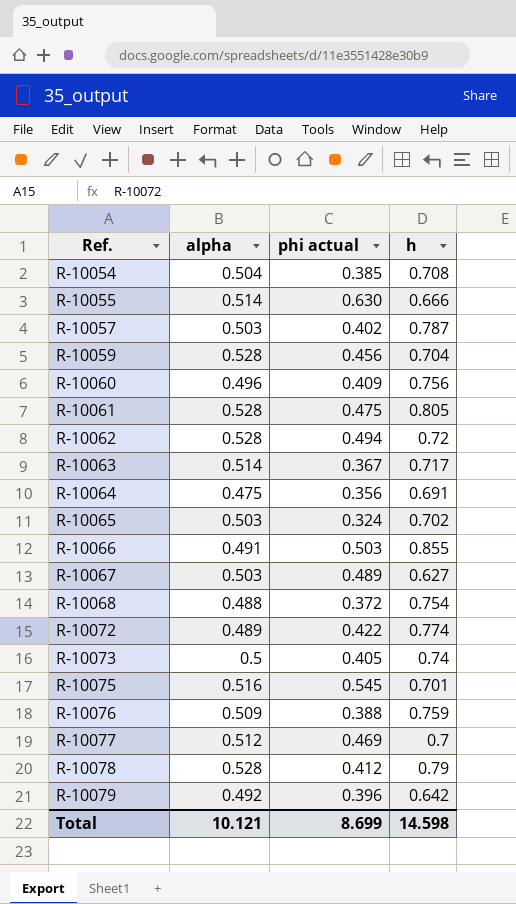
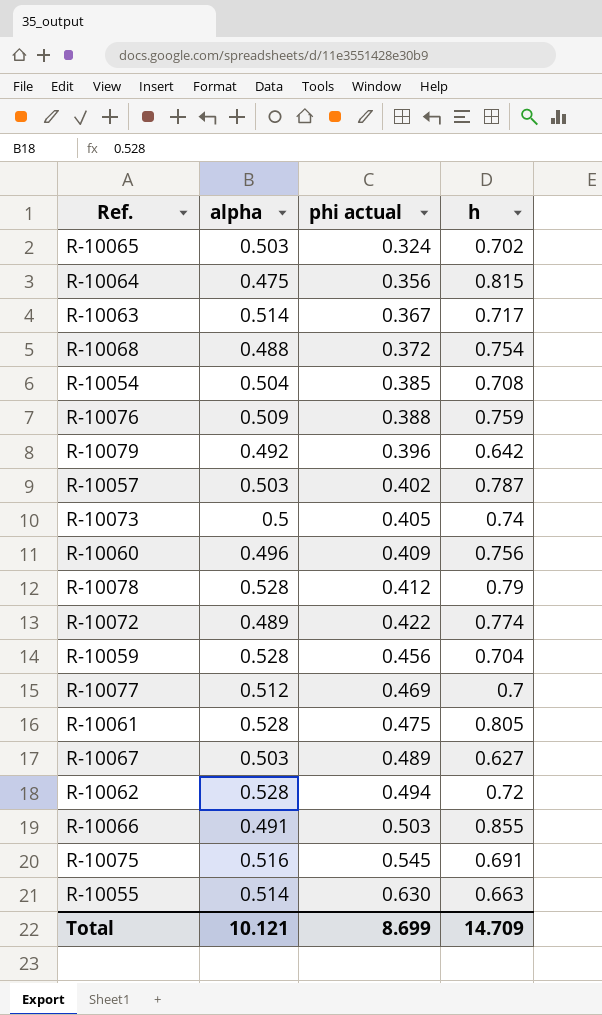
row order: Ref. ascending -> phi actual ascending
R-10064 | h: 0.691 -> 0.815
R-10075 | h: 0.701 -> 0.691
R-10055 | h: 0.666 -> 0.663
Total | h: 14.598 -> 14.709

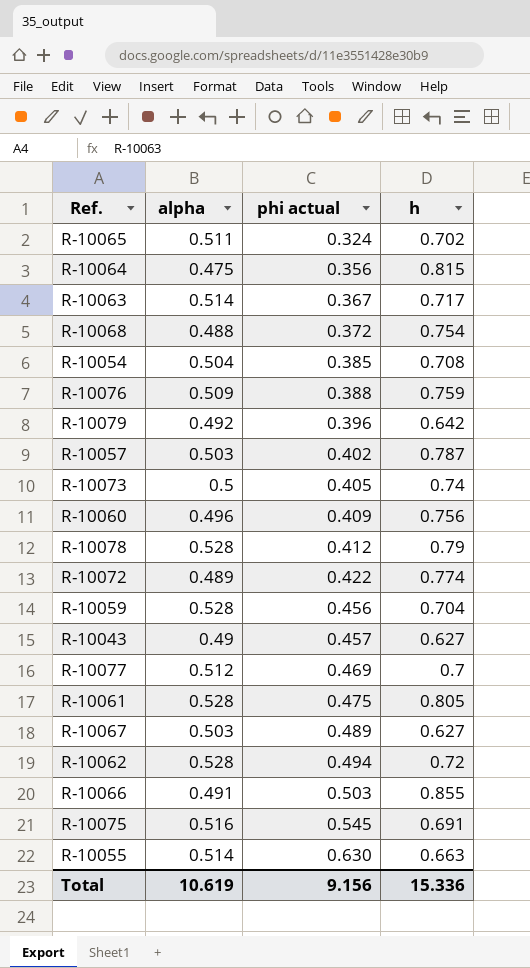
R-10065 | alpha: 0.503 -> 0.511
row R-10043: none -> 0.49 | 0.457 | 0.627
Total | alpha: 10.121 -> 10.619
Total | phi actual: 8.699 -> 9.156
Total | h: 14.709 -> 15.336

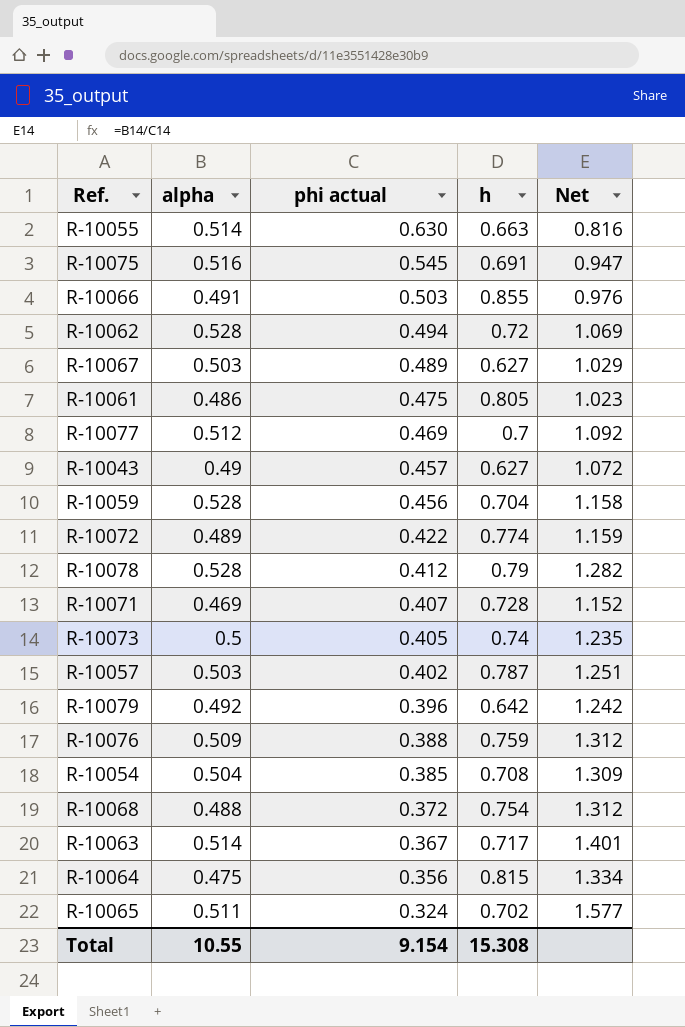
row order: phi actual ascending -> phi actual descending
column Net | formula: none -> [alpha] / [phi actual]
row R-10060: 0.496 | 0.409 | 0.756 -> none
R-10061 | alpha: 0.528 -> 0.486
row R-10071: none -> 0.469 | 0.407 | 0.728 | 1.152
Total | alpha: 10.619 -> 10.55
Total | phi actual: 9.156 -> 9.154
Total | h: 15.336 -> 15.308

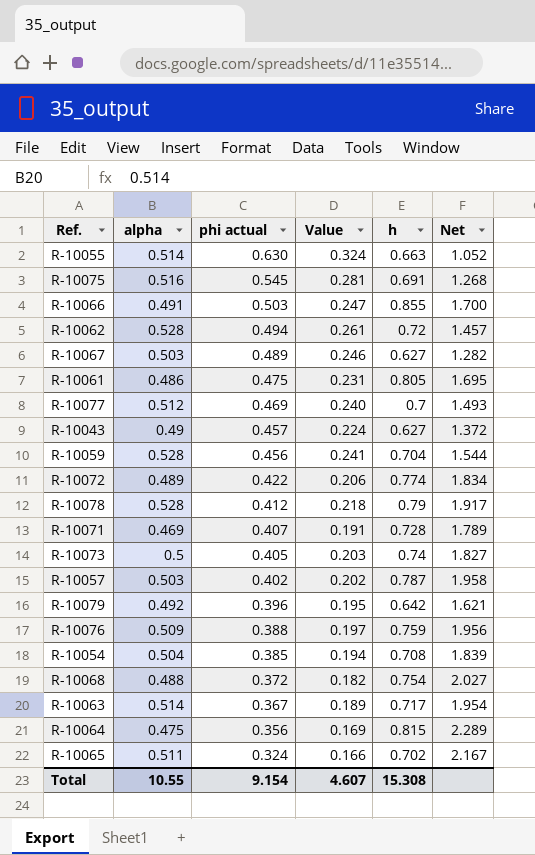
column Value | formula: none -> [alpha] * [phi actual]
column Net | formula: [alpha] / [phi actual] -> [h] / [phi actual]

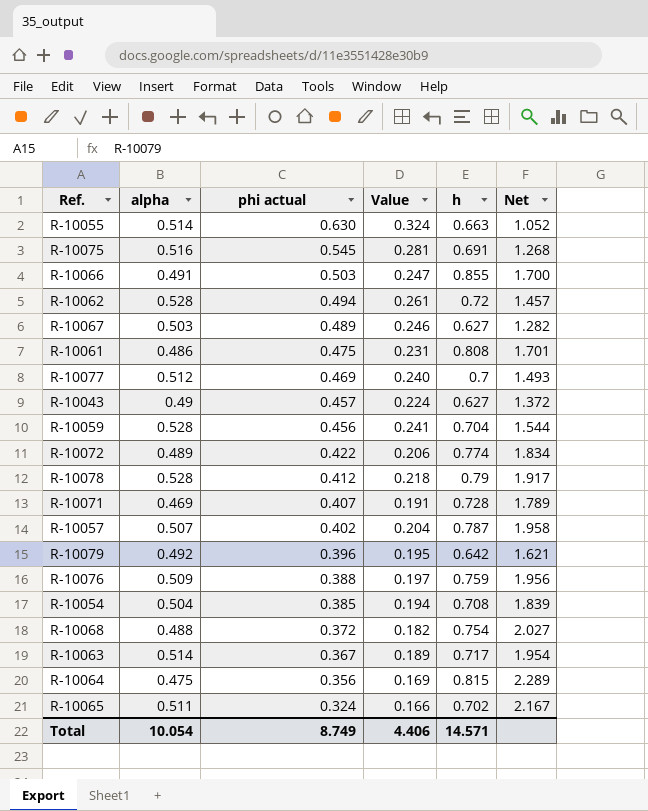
row R-10073: 0.5 | 0.405 | 0.203 | 0.74 | 1.827 -> none
R-10061 | h: 0.805 -> 0.808
R-10061 | Net: 1.695 -> 1.701
R-10057 | alpha: 0.503 -> 0.507
R-10057 | Value: 0.202 -> 0.204
Total | alpha: 10.55 -> 10.054
Total | phi actual: 9.154 -> 8.749
Total | Value: 4.607 -> 4.406
Total | h: 15.308 -> 14.571

